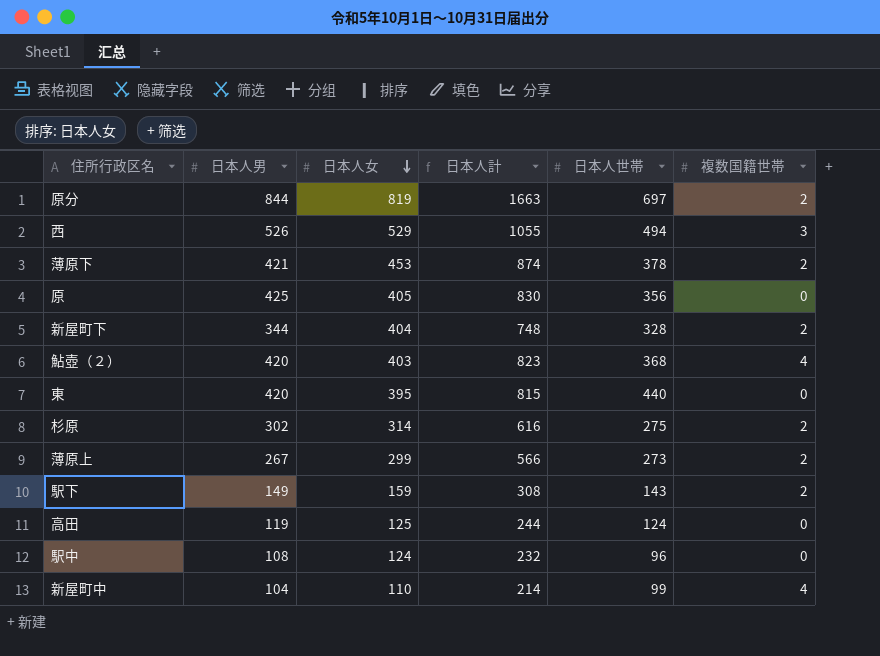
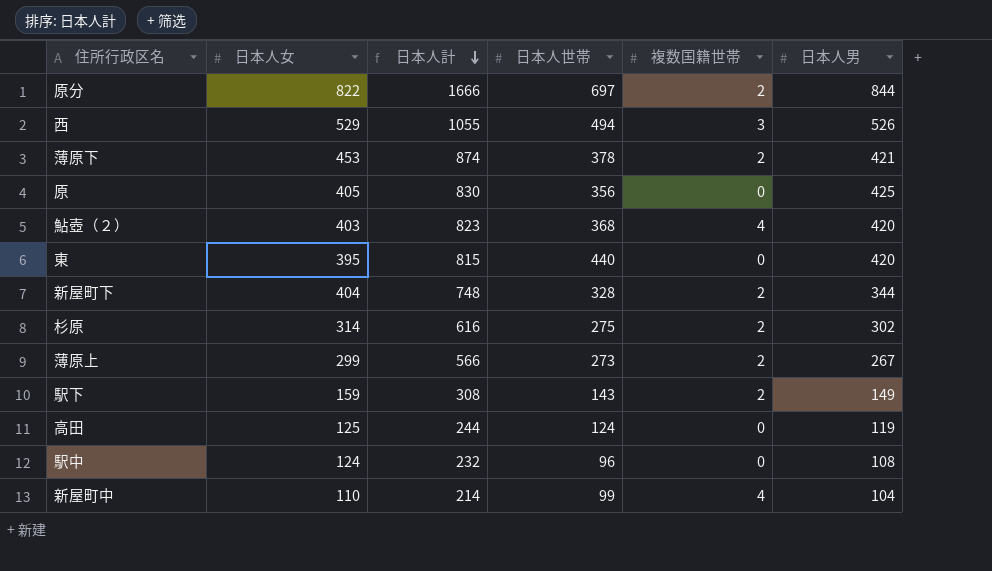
row order: 日本人女 descending -> 日本人計 descending
column 日本人男 | position: 2 -> 6
原分 | 日本人女: 819 -> 822
原分 | 日本人計: 1663 -> 1666

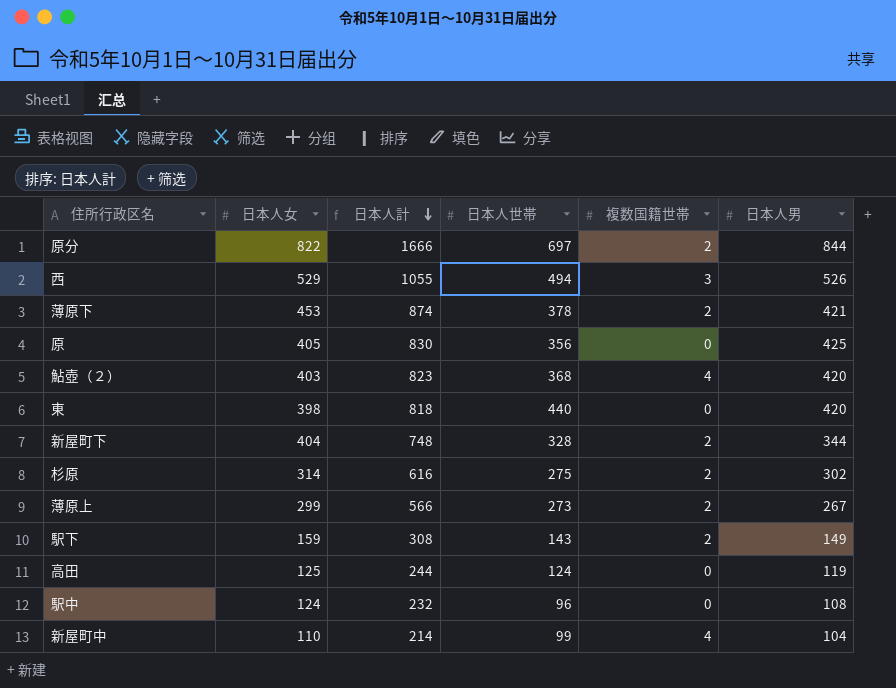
東 | 日本人女: 395 -> 398
東 | 日本人計: 815 -> 818

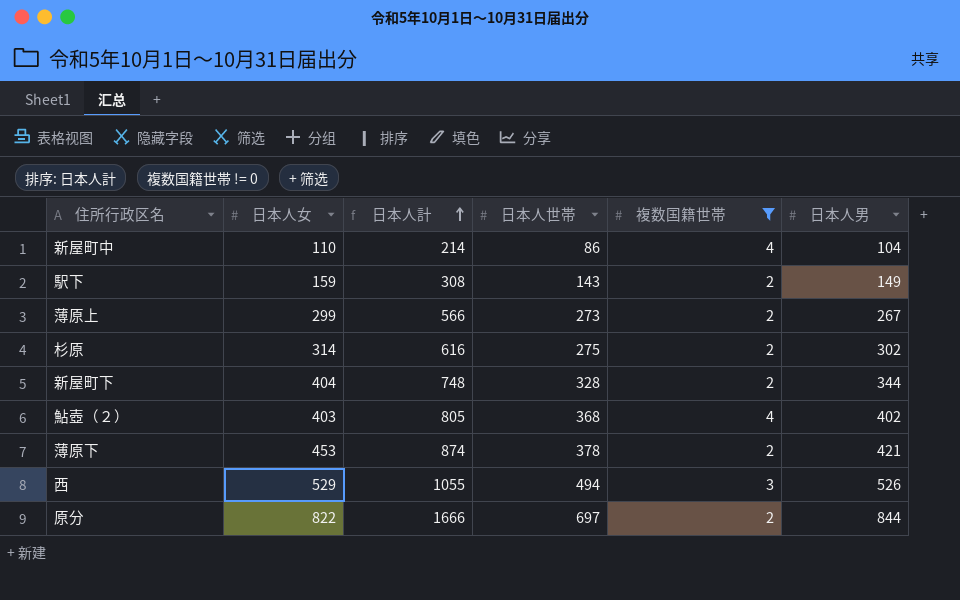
filter: none -> 複数国籍世帯 != 0
row order: 日本人計 descending -> 日本人計 ascending
新屋町中 | 日本人世帯: 99 -> 86
鮎壺（２） | 日本人計: 823 -> 805
鮎壺（２） | 日本人男: 420 -> 402

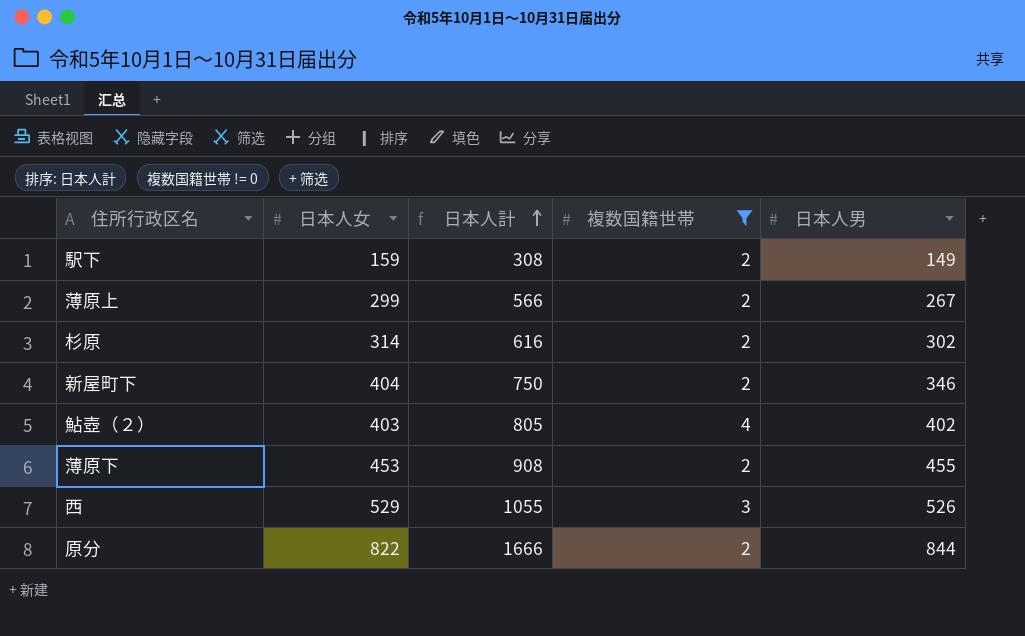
column 日本人世帯 | position: 4 -> none
row 新屋町中: 110 | 214 | 86 | 4 | 104 -> none
新屋町下 | 日本人計: 748 -> 750
新屋町下 | 日本人男: 344 -> 346
薄原下 | 日本人計: 874 -> 908
薄原下 | 日本人男: 421 -> 455

